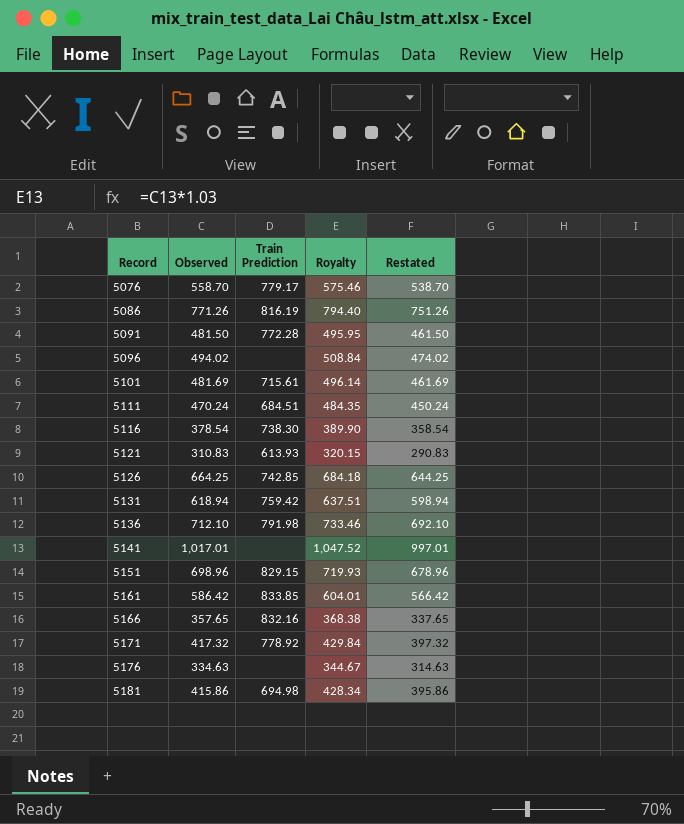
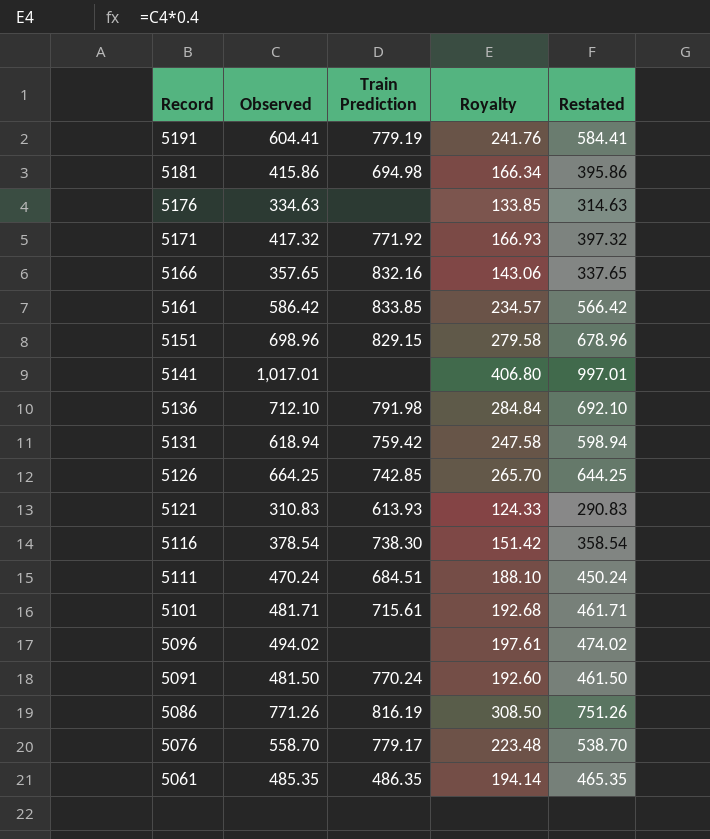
row order: Record ascending -> Record descending
column Royalty | formula: [Observed] * 1.03 -> [Observed] * 0.4
row 5191: none -> 604.41 | 779.19 | 241.76 | 584.41
5171 | Train Prediction: 778.92 -> 771.92
5101 | Observed: 481.69 -> 481.71
5101 | Restated: 461.69 -> 461.71
5091 | Train Prediction: 772.28 -> 770.24
row 5061: none -> 485.35 | 486.35 | 194.14 | 465.35

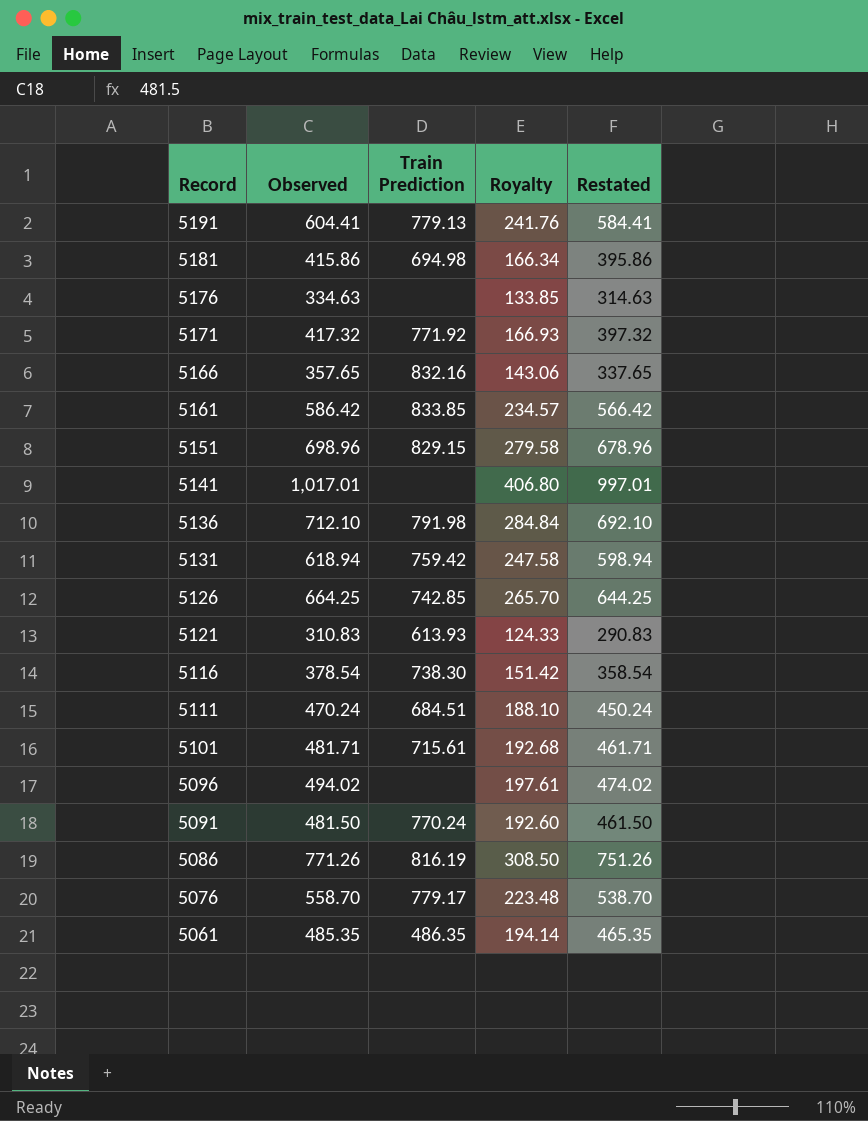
5191 | Train Prediction: 779.19 -> 779.13

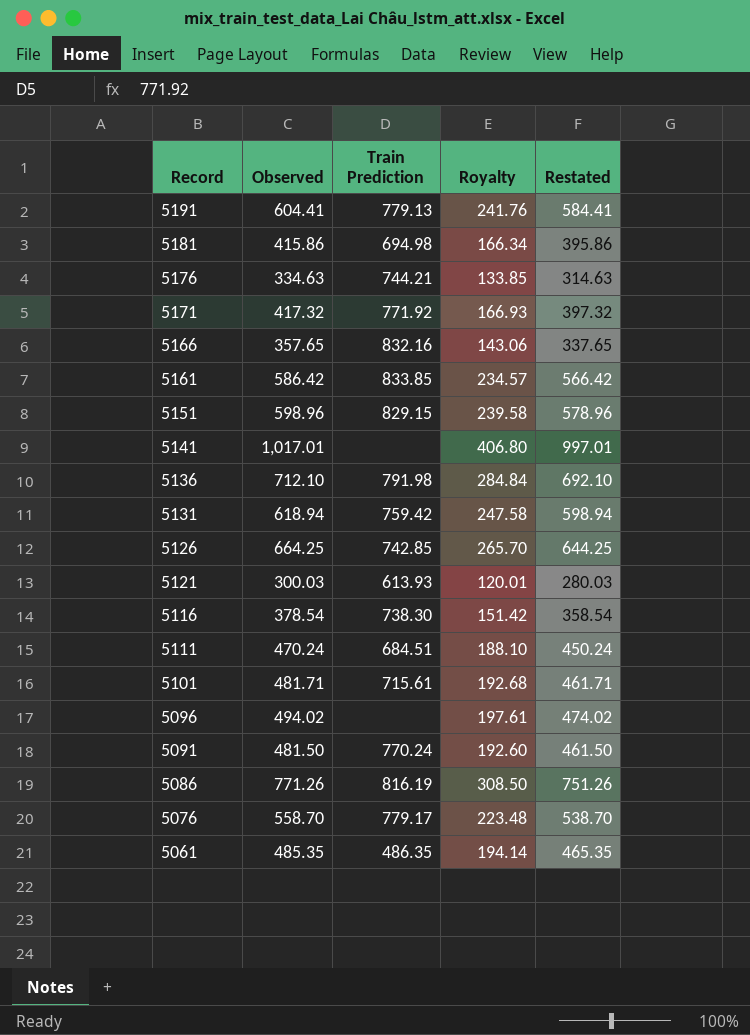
5176 | Train Prediction: none -> 744.21
5151 | Observed: 698.96 -> 598.96
5151 | Royalty: 279.58 -> 239.58
5151 | Restated: 678.96 -> 578.96
5121 | Observed: 310.83 -> 300.03
5121 | Royalty: 124.33 -> 120.01
5121 | Restated: 290.83 -> 280.03

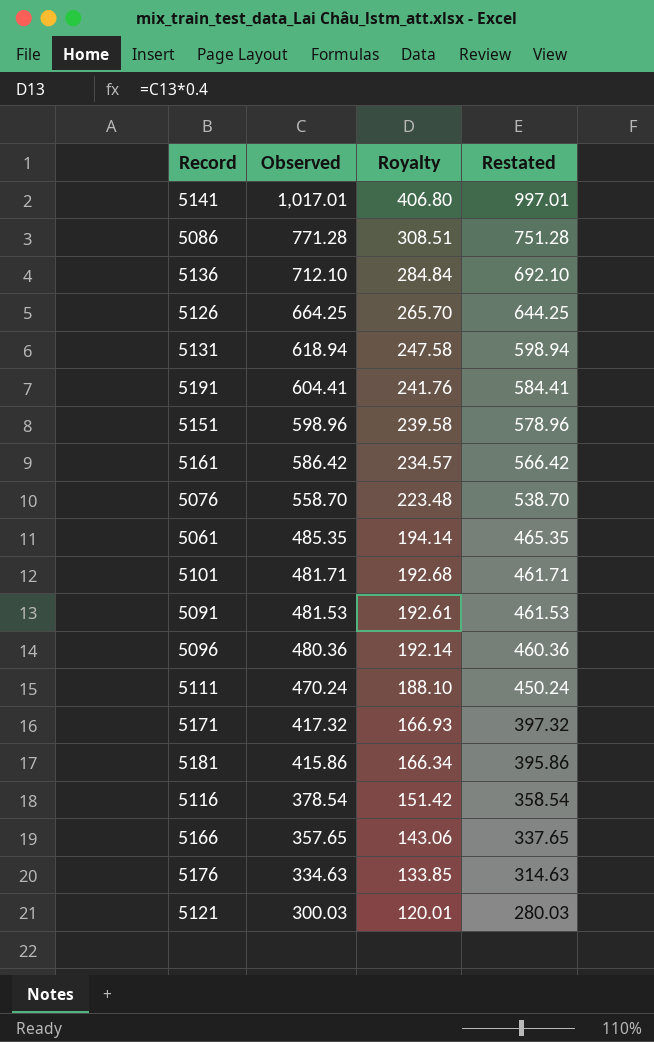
row order: Record descending -> Observed descending
column Train Prediction | position: 3 -> none
5086 | Observed: 771.26 -> 771.28
5086 | Royalty: 308.50 -> 308.51
5086 | Restated: 751.26 -> 751.28
5091 | Observed: 481.50 -> 481.53
5091 | Royalty: 192.60 -> 192.61
5091 | Restated: 461.50 -> 461.53
5096 | Observed: 494.02 -> 480.36
5096 | Royalty: 197.61 -> 192.14
5096 | Restated: 474.02 -> 460.36

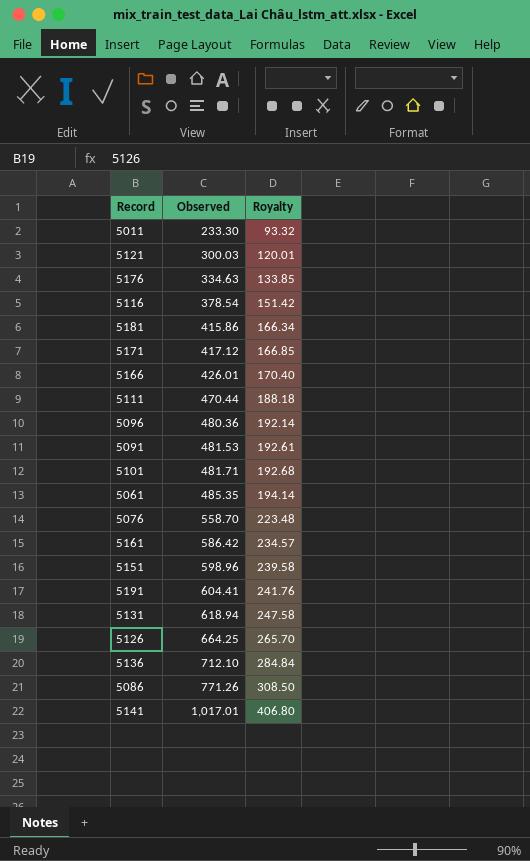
row order: Observed descending -> Observed ascending
column Restated | formula: [Observed] - 20 -> none
row 5011: none -> 233.30 | 93.32
5171 | Observed: 417.32 -> 417.12
5171 | Royalty: 166.93 -> 166.85
5166 | Observed: 357.65 -> 426.01
5166 | Royalty: 143.06 -> 170.40
5111 | Observed: 470.24 -> 470.44
5111 | Royalty: 188.10 -> 188.18
5086 | Observed: 771.28 -> 771.26
5086 | Royalty: 308.51 -> 308.50

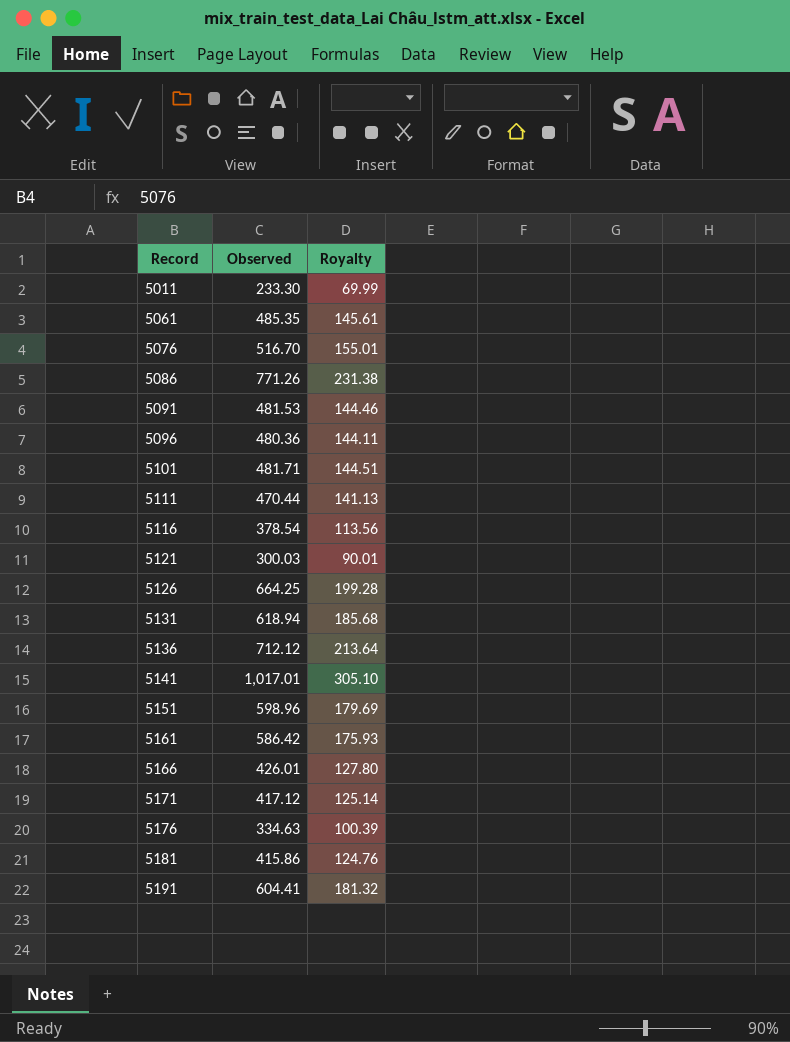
row order: Observed ascending -> Record ascending
column Royalty | formula: [Observed] * 0.4 -> [Observed] * 0.3
5076 | Observed: 558.70 -> 516.70
5136 | Observed: 712.10 -> 712.12

